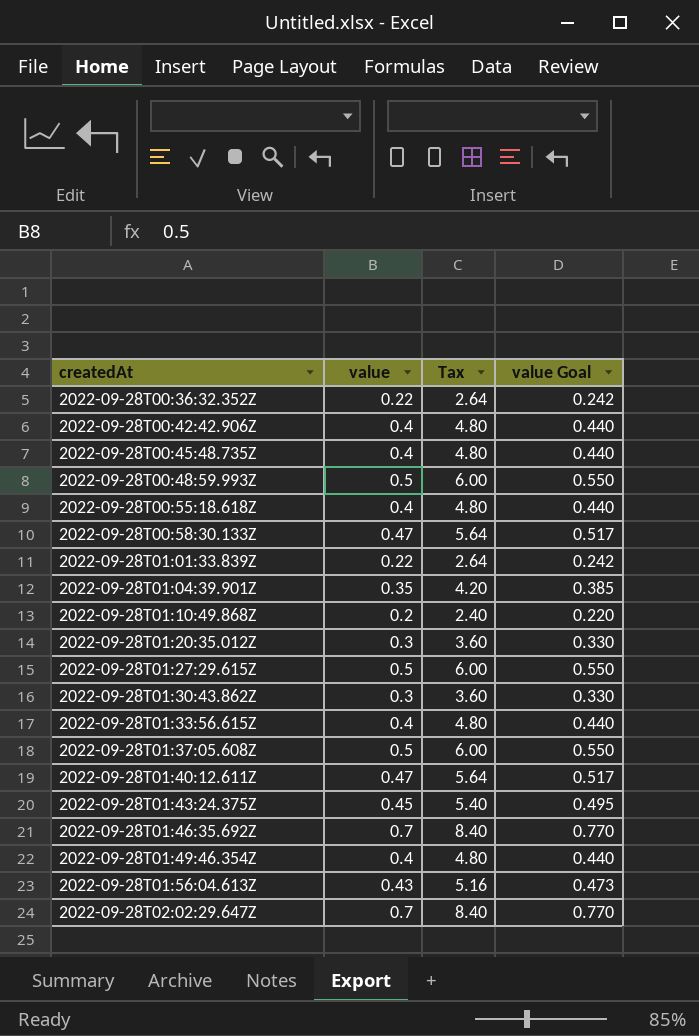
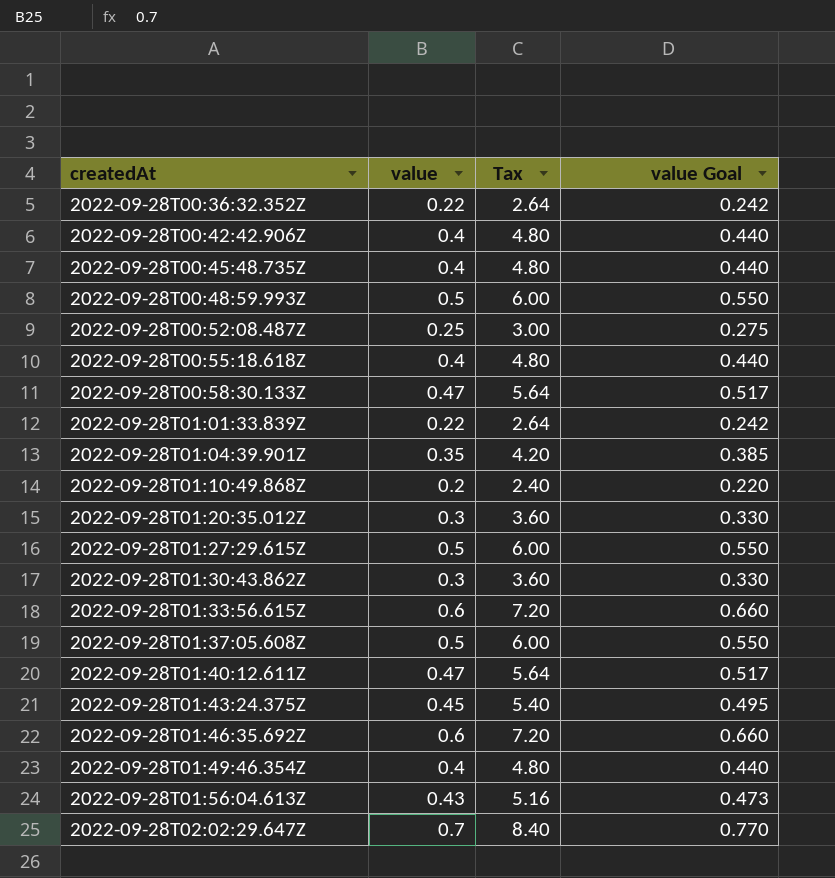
row 2022-09-28T00:52:08.487Z: none -> 0.25 | 3.00 | 0.275
2022-09-28T01:33:56.615Z | value: 0.4 -> 0.6
2022-09-28T01:33:56.615Z | Tax: 4.80 -> 7.20
2022-09-28T01:33:56.615Z | value Goal: 0.440 -> 0.660
2022-09-28T01:46:35.692Z | value: 0.7 -> 0.6
2022-09-28T01:46:35.692Z | Tax: 8.40 -> 7.20
2022-09-28T01:46:35.692Z | value Goal: 0.770 -> 0.660

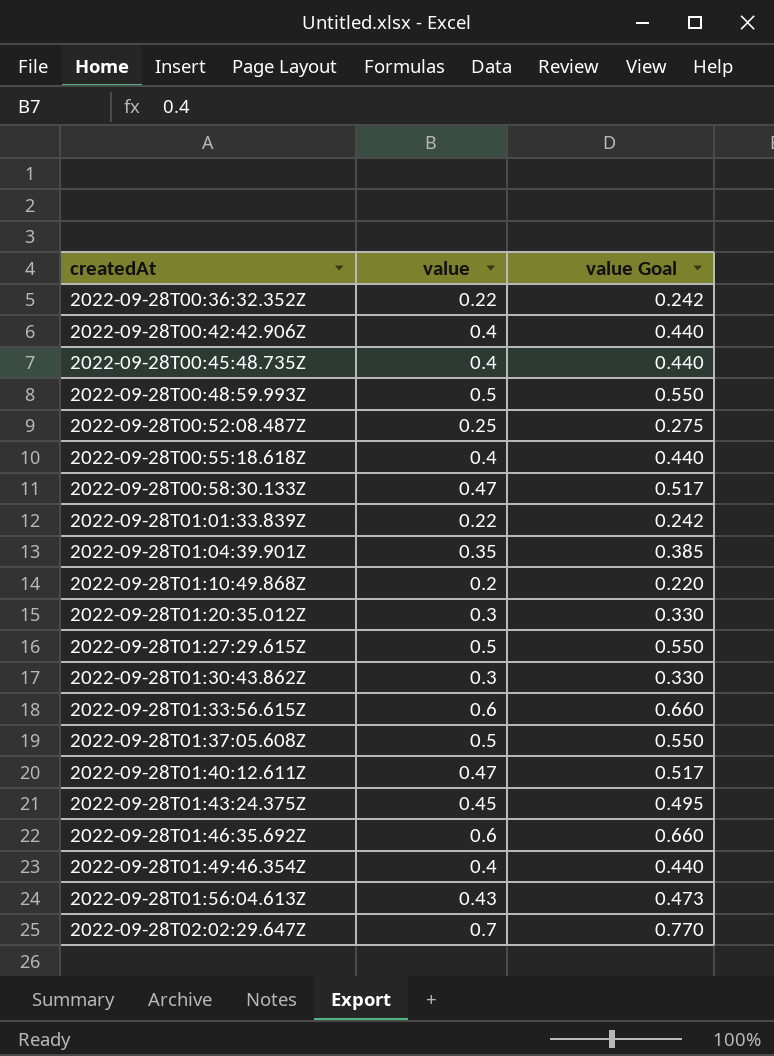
column Tax | formula: [value] * 12 -> none

